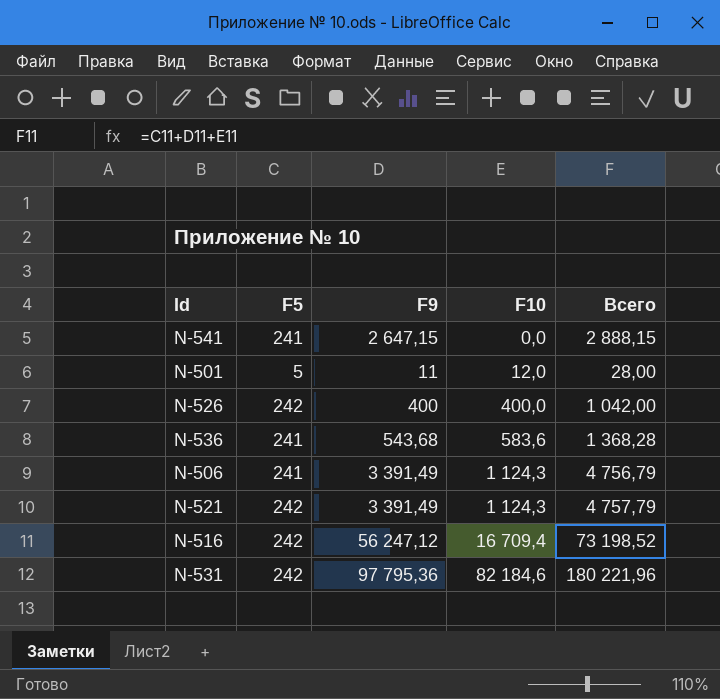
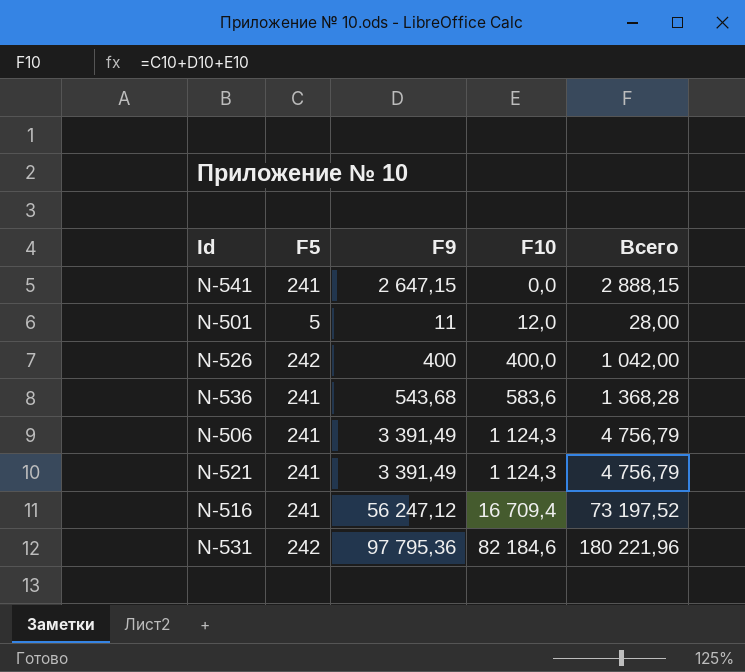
N-521 | F5: 242 -> 241
N-521 | Всего: 4 757,79 -> 4 756,79
N-516 | F5: 242 -> 241
N-516 | Всего: 73 198,52 -> 73 197,52

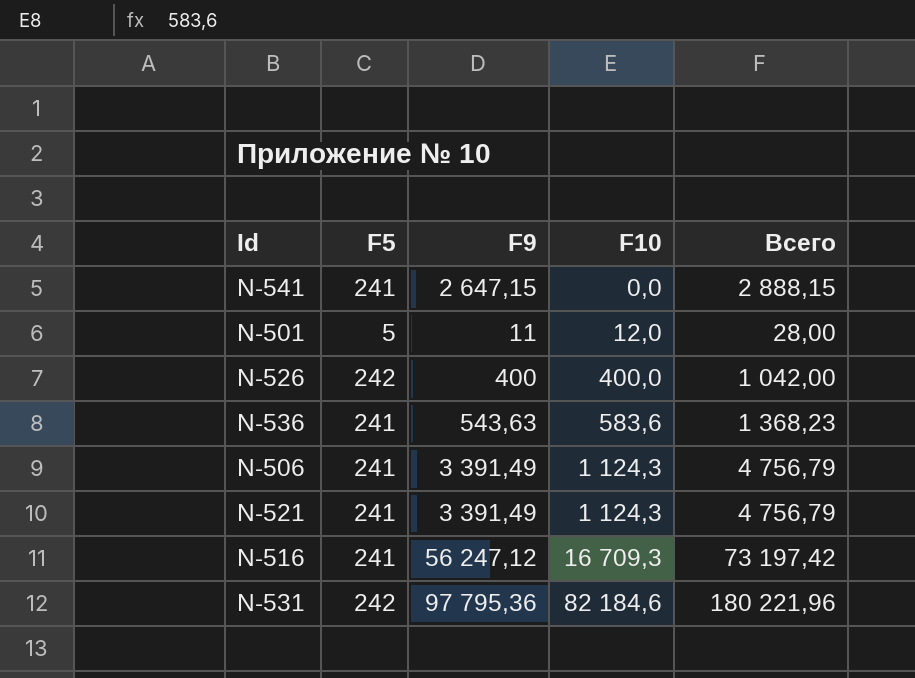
N-536 | F9: 543,68 -> 543,63
N-536 | Всего: 1 368,28 -> 1 368,23
N-516 | F10: 16 709,4 -> 16 709,3
N-516 | Всего: 73 197,52 -> 73 197,42

